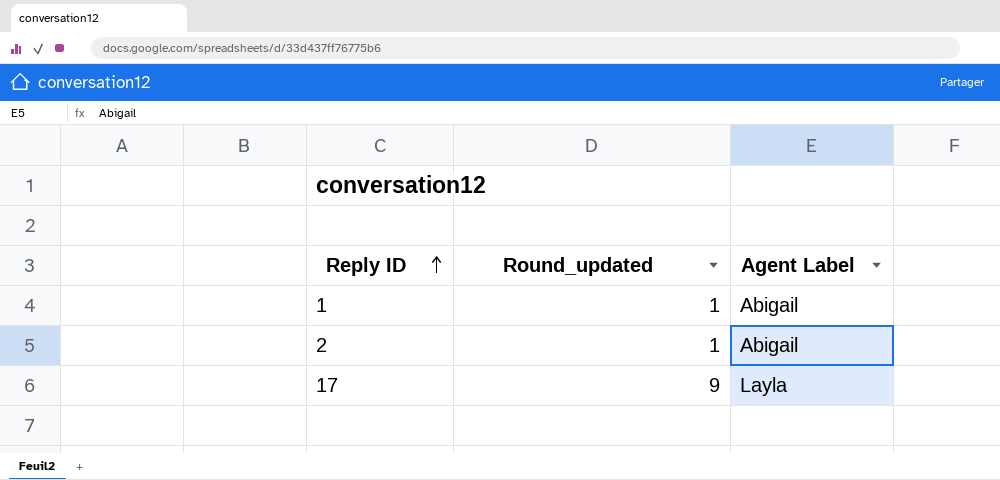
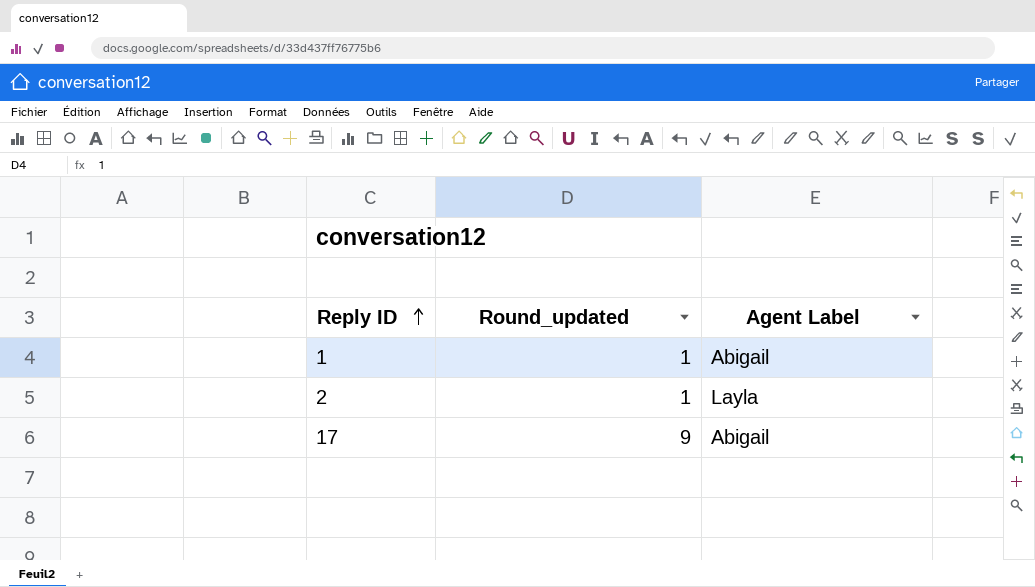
2 | Agent Label: Abigail -> Layla
17 | Agent Label: Layla -> Abigail

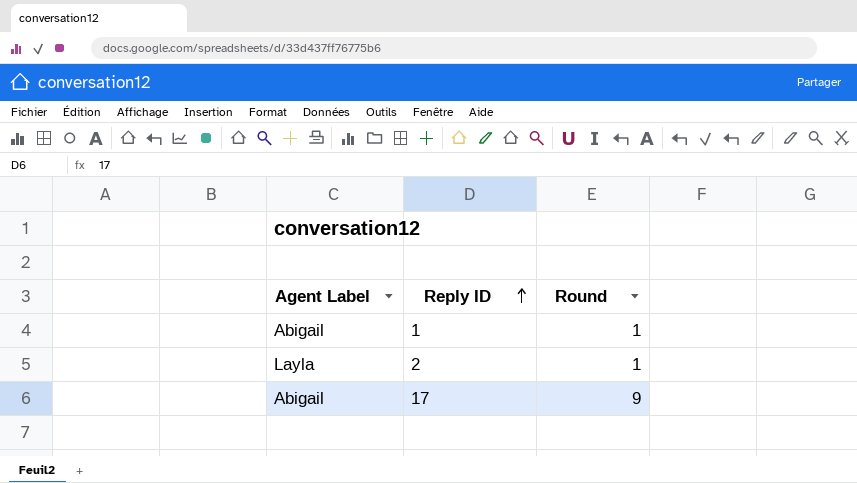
column Agent Label | position: 3 -> 1
column name: Round_updated -> Round

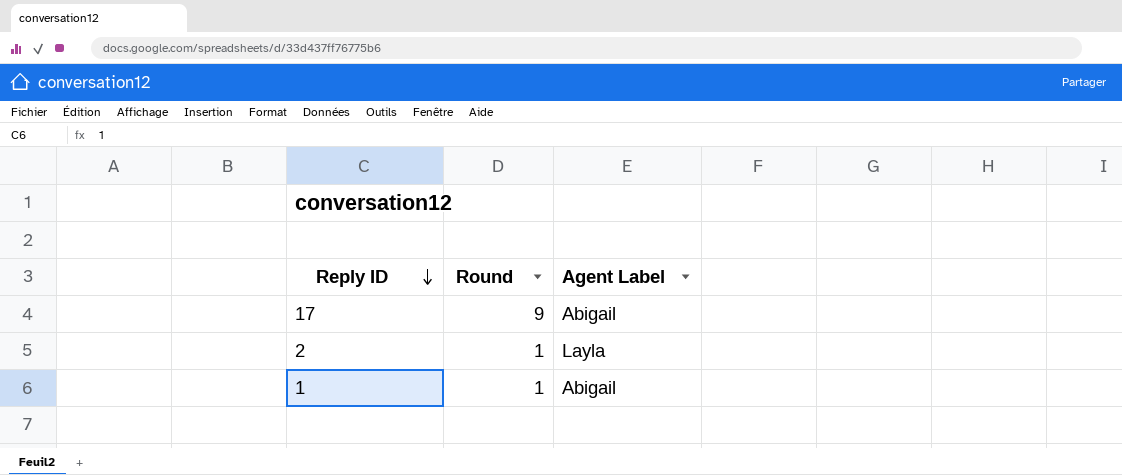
row order: Reply ID ascending -> Reply ID descending
column Agent Label | position: 1 -> 3

